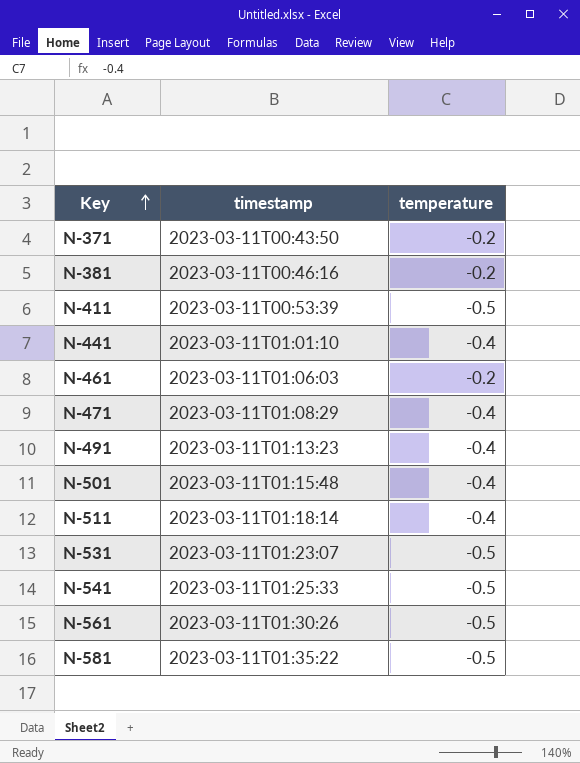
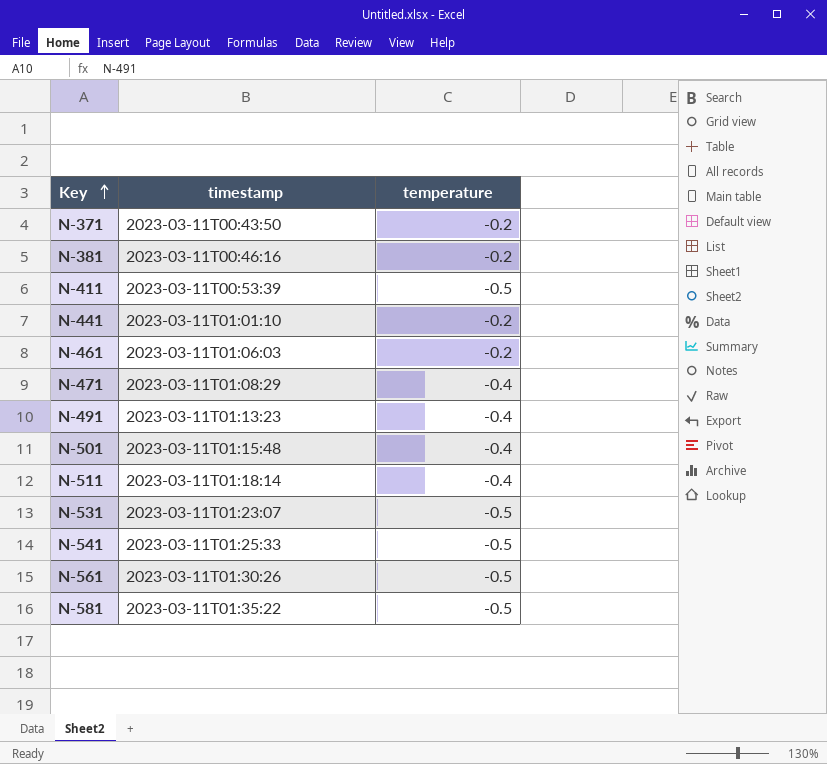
N-441 | temperature: -0.4 -> -0.2

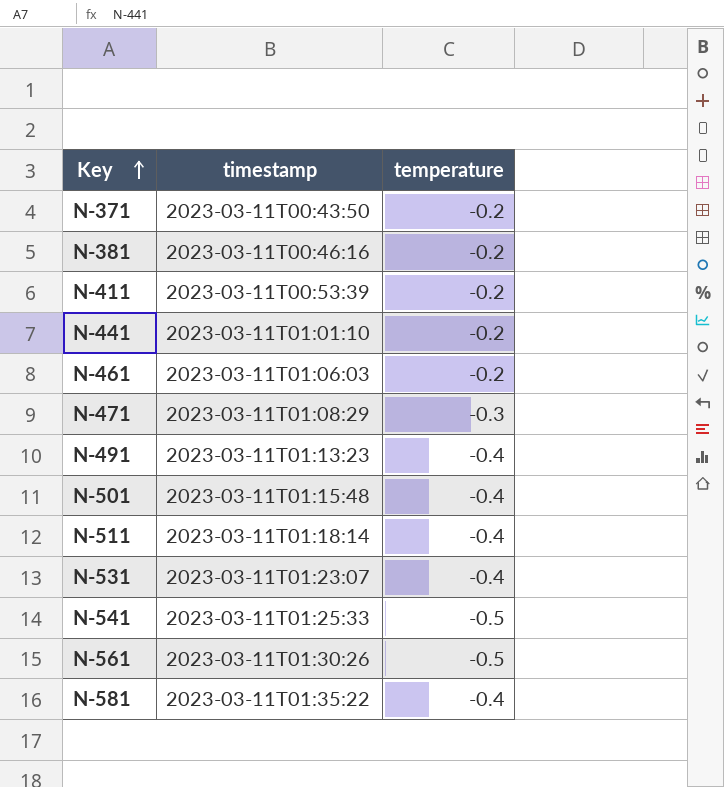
N-411 | temperature: -0.5 -> -0.2
N-471 | temperature: -0.4 -> -0.3
N-531 | temperature: -0.5 -> -0.4
N-581 | temperature: -0.5 -> -0.4

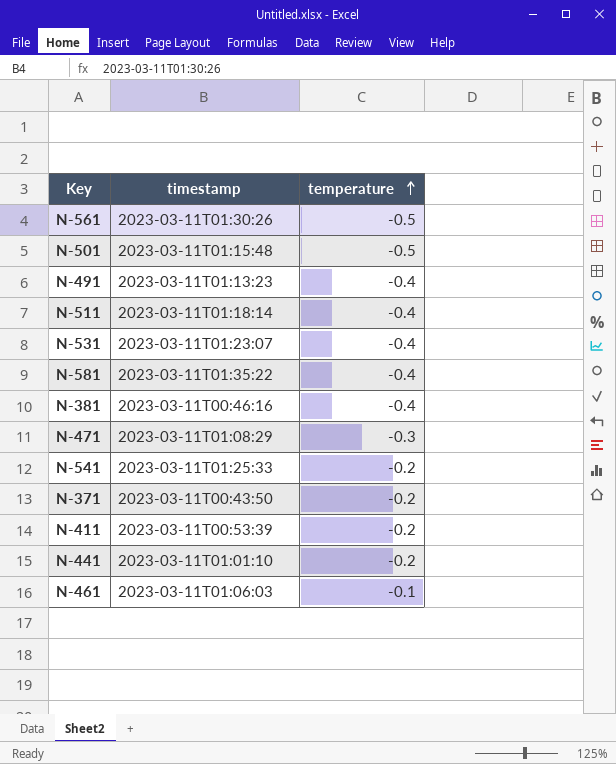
row order: Key ascending -> temperature ascending
N-501 | temperature: -0.4 -> -0.5
N-381 | temperature: -0.2 -> -0.4
N-541 | temperature: -0.5 -> -0.2
N-461 | temperature: -0.2 -> -0.1

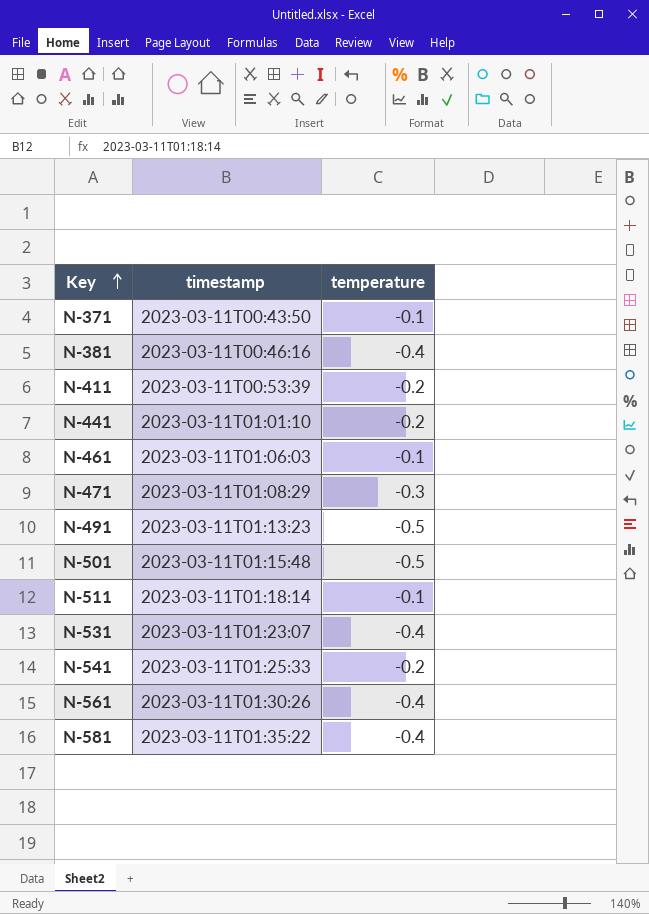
row order: temperature ascending -> Key ascending
N-371 | temperature: -0.2 -> -0.1
N-491 | temperature: -0.4 -> -0.5
N-511 | temperature: -0.4 -> -0.1
N-561 | temperature: -0.5 -> -0.4

